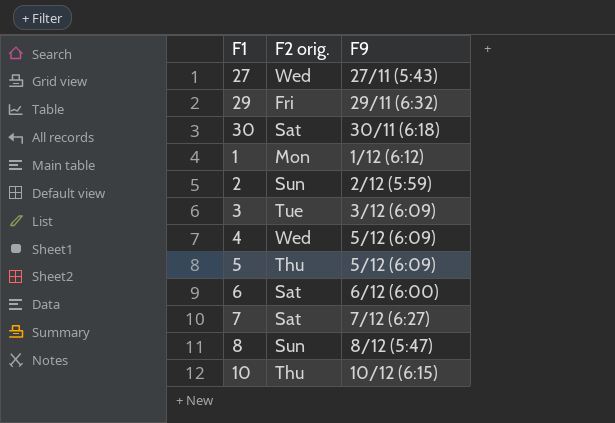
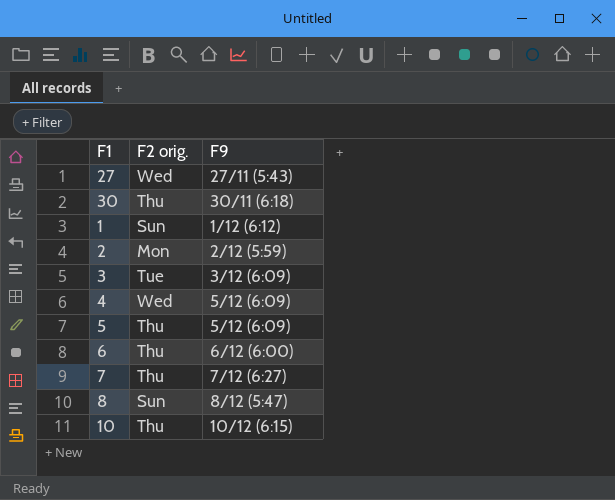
row 29: Fri | 29/11 (6:32) -> none
30 | F2 orig.: Sat -> Thu
1 | F2 orig.: Mon -> Sun
2 | F2 orig.: Sun -> Mon
6 | F2 orig.: Sat -> Thu
7 | F2 orig.: Sat -> Thu

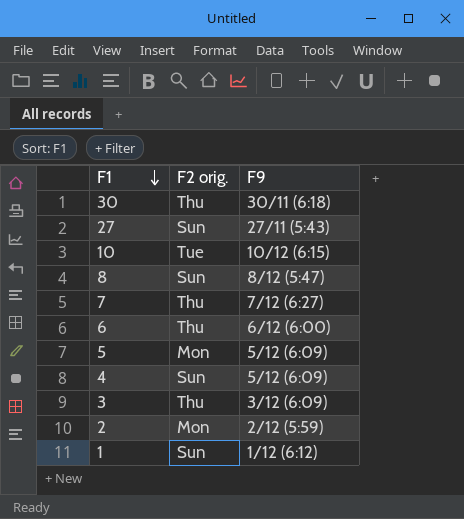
row order: none -> F1 descending
27 | F2 orig.: Wed -> Sun
10 | F2 orig.: Thu -> Tue
5 | F2 orig.: Thu -> Mon
4 | F2 orig.: Wed -> Sun
3 | F2 orig.: Tue -> Thu

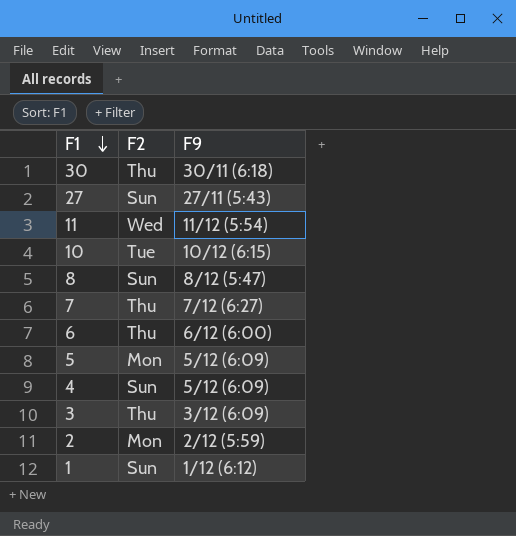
column name: F2 orig. -> F2
row 11: none -> Wed | 11/12 (5:54)

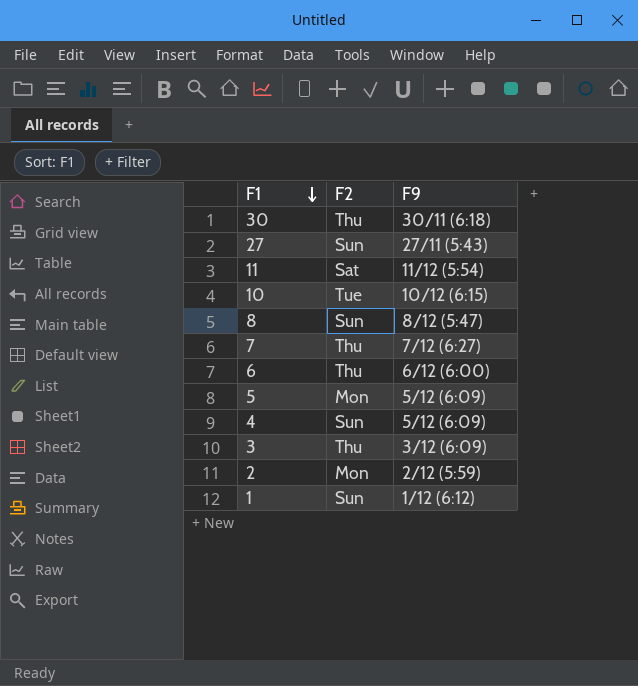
11 | F2: Wed -> Sat

